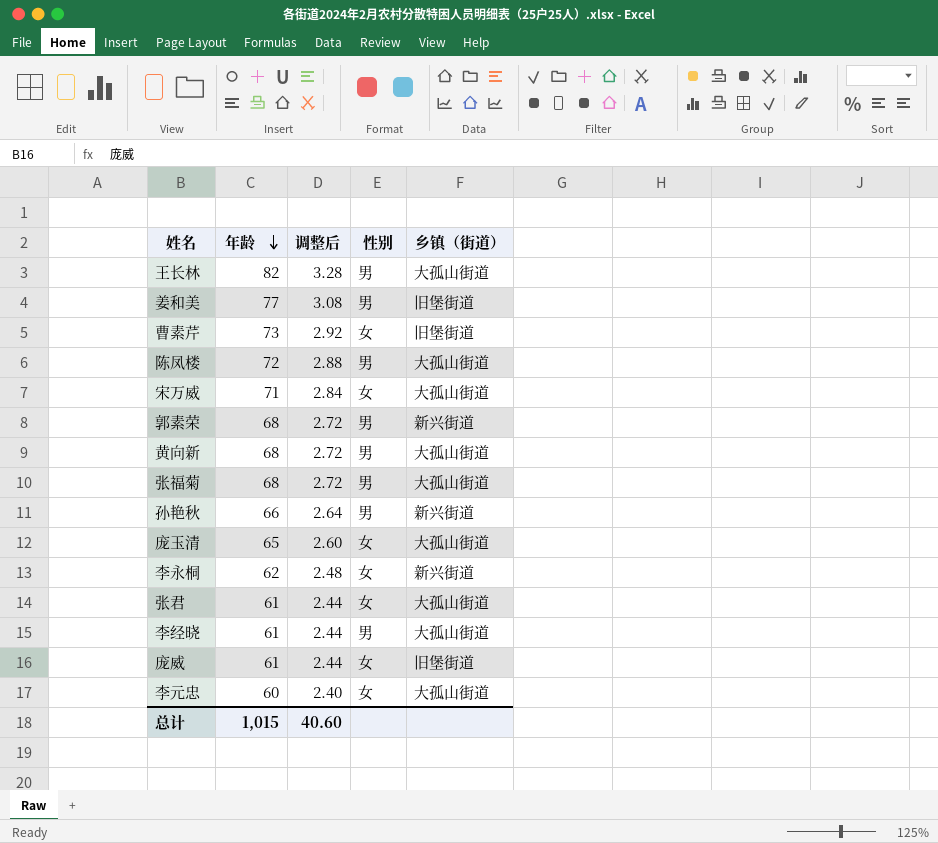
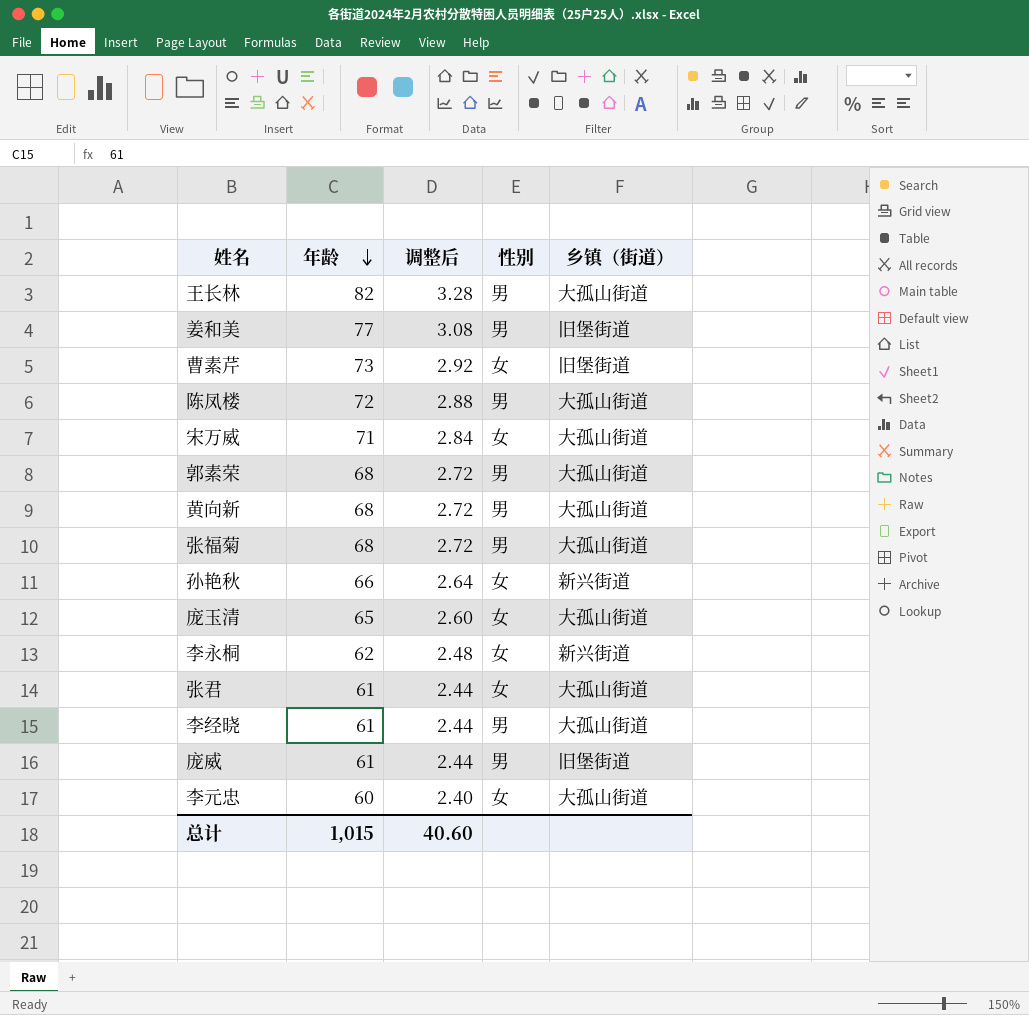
郭素荣 | 乡镇（街道）: 新兴街道 -> 大孤山街道
孙艳秋 | 性别: 男 -> 女
庞威 | 性别: 女 -> 男

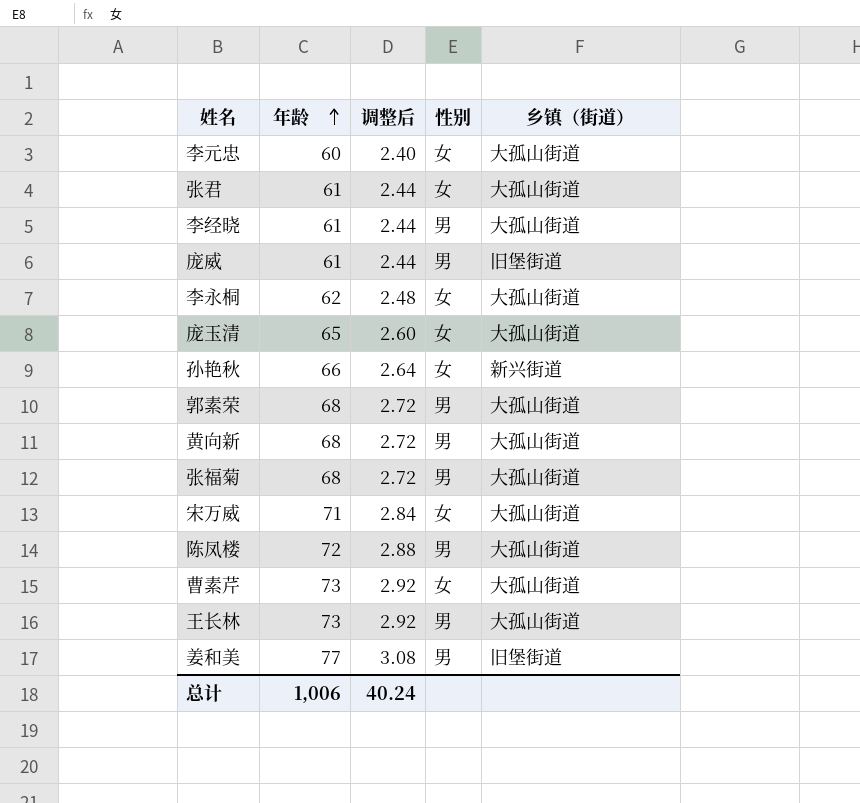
row order: 年龄 descending -> 年龄 ascending
李永桐 | 乡镇（街道）: 新兴街道 -> 大孤山街道
曹素芹 | 乡镇（街道）: 旧堡街道 -> 大孤山街道
王长林 | 年龄: 82 -> 73
王长林 | 调整后: 3.28 -> 2.92
总计 | 年龄: 1,015 -> 1,006
总计 | 调整后: 40.60 -> 40.24

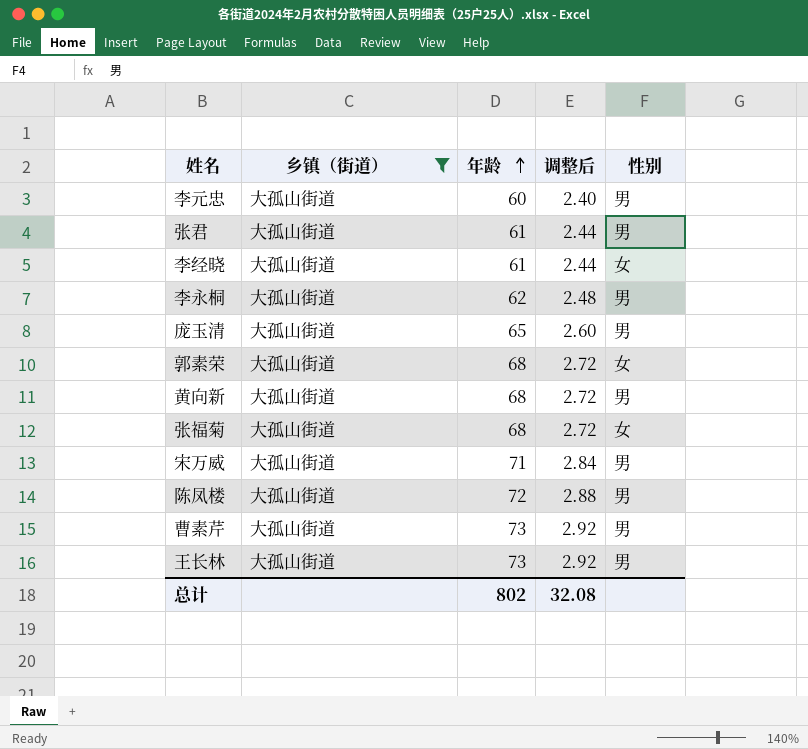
filter: none -> 乡镇（街道） = 大孤山街道
column 乡镇（街道） | position: 5 -> 2
李元忠 | 性别: 女 -> 男
张君 | 性别: 女 -> 男
李经晓 | 性别: 男 -> 女
李永桐 | 性别: 女 -> 男
庞玉清 | 性别: 女 -> 男
郭素荣 | 性别: 男 -> 女
张福菊 | 性别: 男 -> 女
宋万威 | 性别: 女 -> 男
曹素芹 | 性别: 女 -> 男
总计 | 年龄: 1,006 -> 802
总计 | 调整后: 40.24 -> 32.08

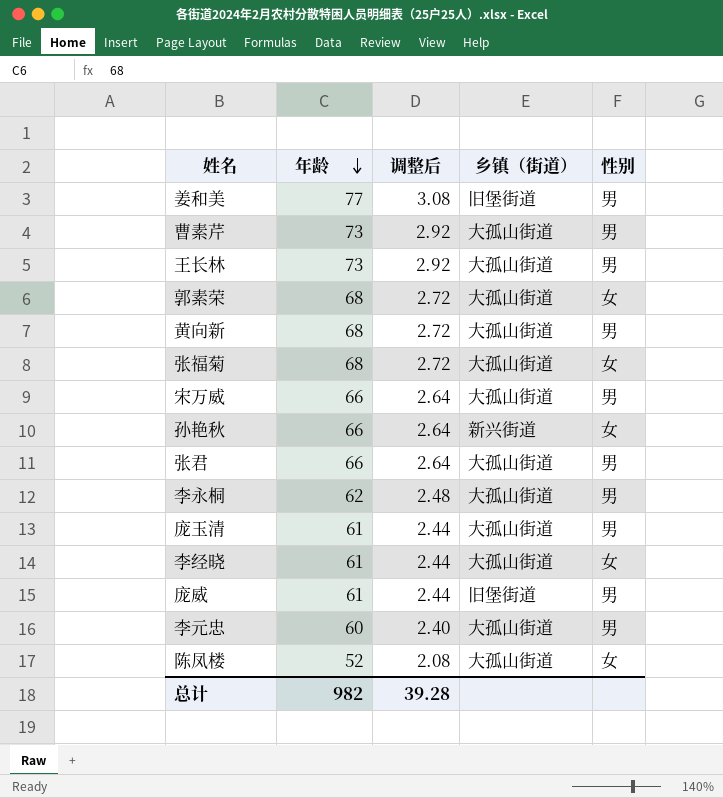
filter: 乡镇（街道） = 大孤山街道 -> none
row order: 年龄 ascending -> 年龄 descending
column 乡镇（街道） | position: 2 -> 4
宋万威 | 年龄: 71 -> 66
宋万威 | 调整后: 2.84 -> 2.64
张君 | 年龄: 61 -> 66
张君 | 调整后: 2.44 -> 2.64
庞玉清 | 年龄: 65 -> 61
庞玉清 | 调整后: 2.60 -> 2.44
陈凤楼 | 年龄: 72 -> 52
陈凤楼 | 调整后: 2.88 -> 2.08
陈凤楼 | 性别: 男 -> 女
总计 | 年龄: 802 -> 982
总计 | 调整后: 32.08 -> 39.28

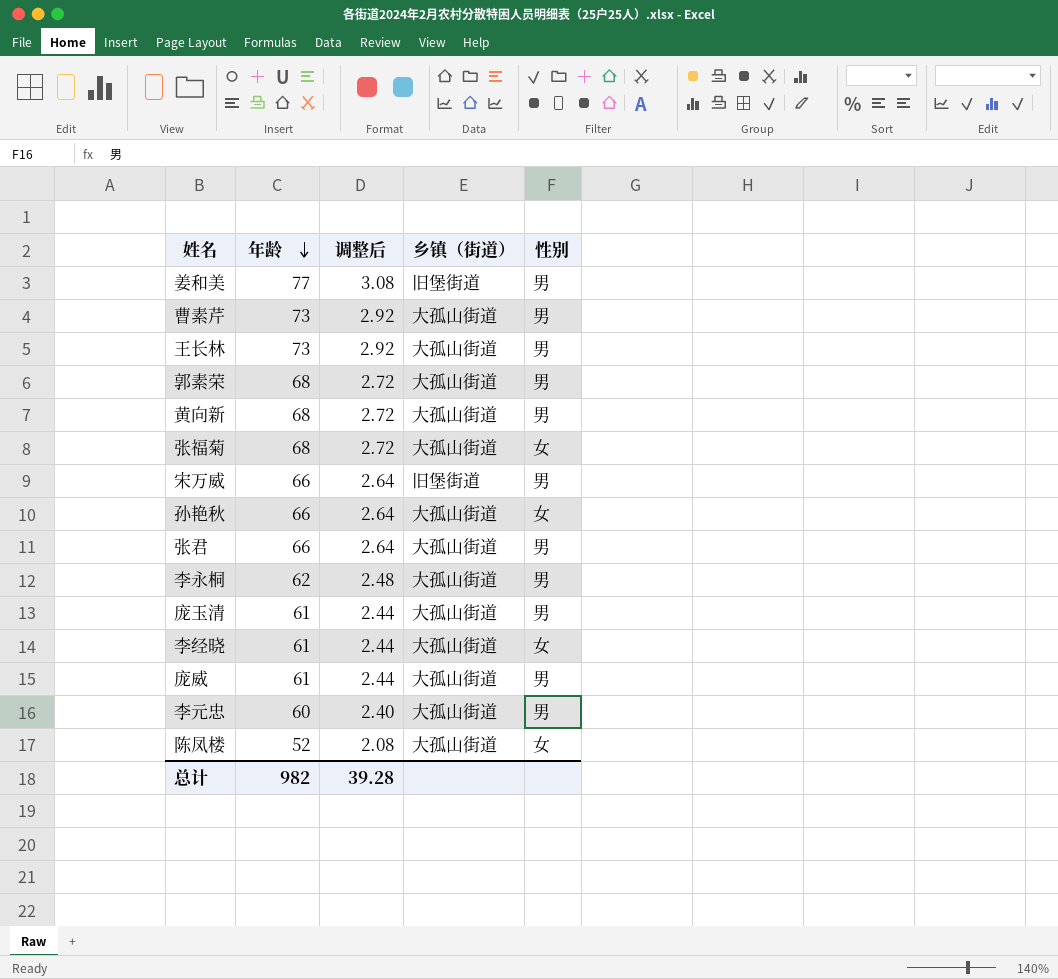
郭素荣 | 性别: 女 -> 男
宋万威 | 乡镇（街道）: 大孤山街道 -> 旧堡街道
孙艳秋 | 乡镇（街道）: 新兴街道 -> 大孤山街道
庞威 | 乡镇（街道）: 旧堡街道 -> 大孤山街道

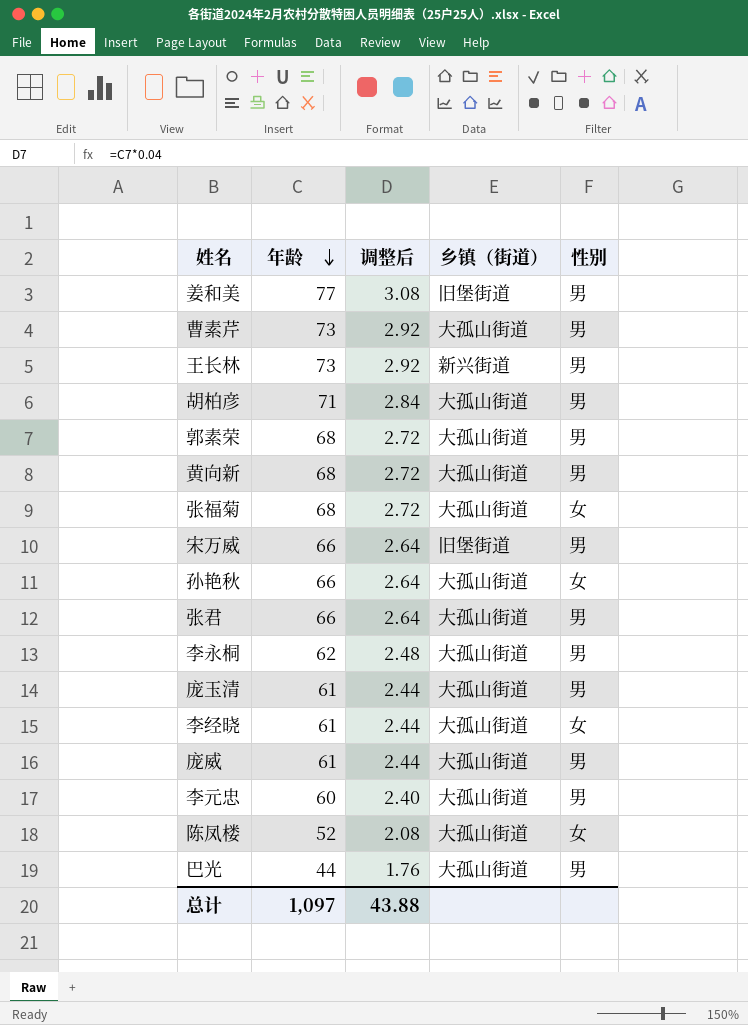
王长林 | 乡镇（街道）: 大孤山街道 -> 新兴街道
row 胡柏彦: none -> 71 | 2.84 | 大孤山街道 | 男
row 巴光: none -> 44 | 1.76 | 大孤山街道 | 男
总计 | 年龄: 982 -> 1,097
总计 | 调整后: 39.28 -> 43.88

